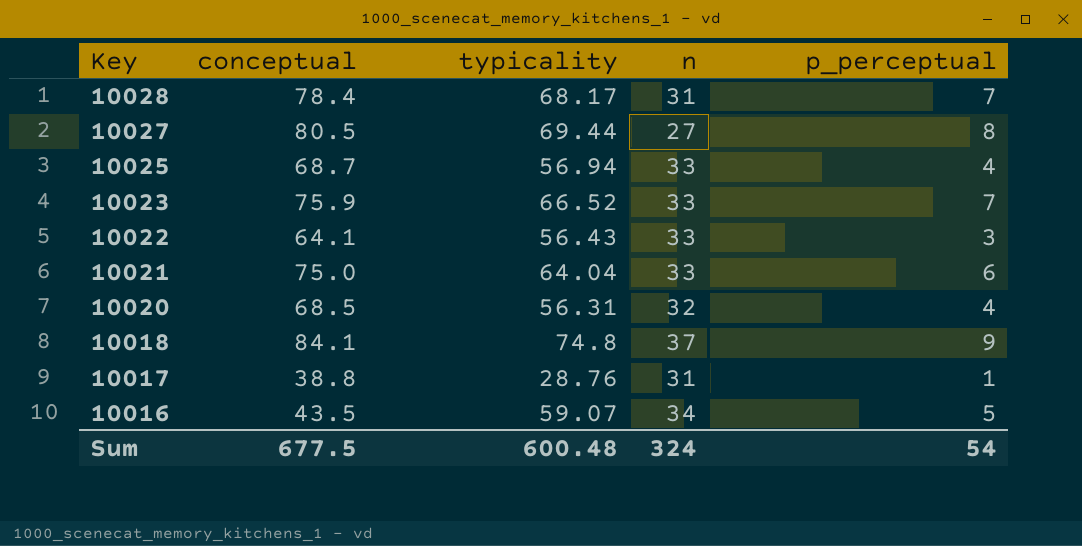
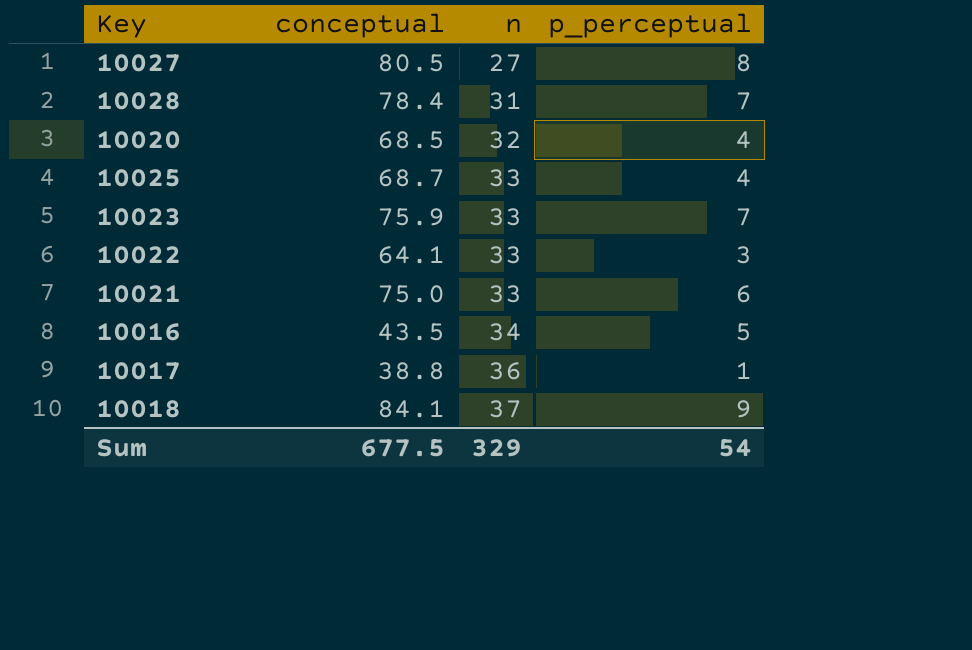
row order: Key descending -> n ascending
column typicality | position: 3 -> none
10017 | n: 31 -> 36
Sum | n: 324 -> 329

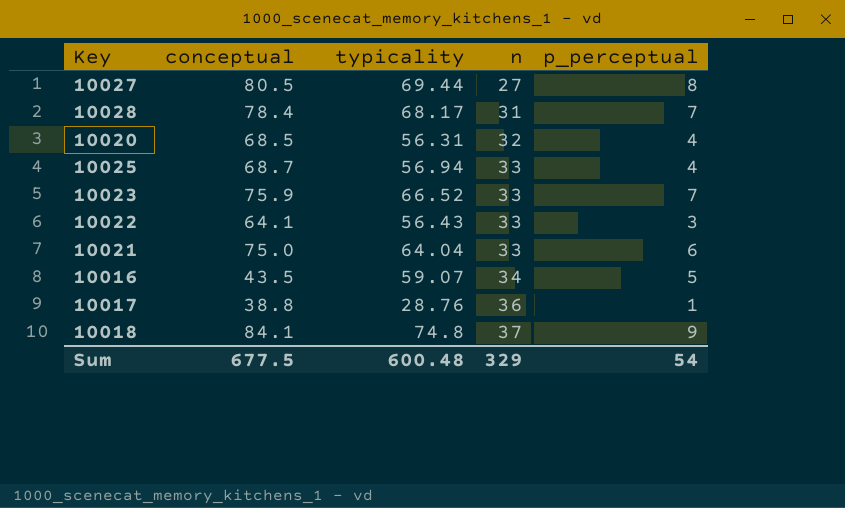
column typicality | position: none -> 3

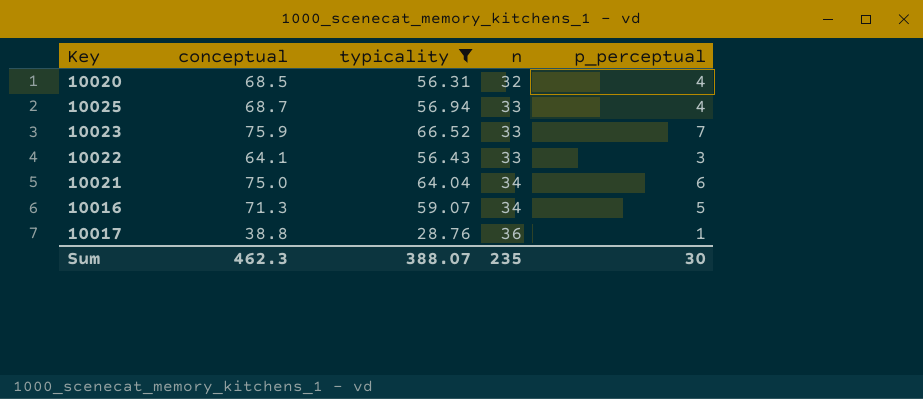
filter: none -> typicality <= 66.52
10021 | n: 33 -> 34
10016 | conceptual: 43.5 -> 71.3
Sum | conceptual: 677.5 -> 462.3
Sum | typicality: 600.48 -> 388.07
Sum | n: 329 -> 235
Sum | p_perceptual: 54 -> 30

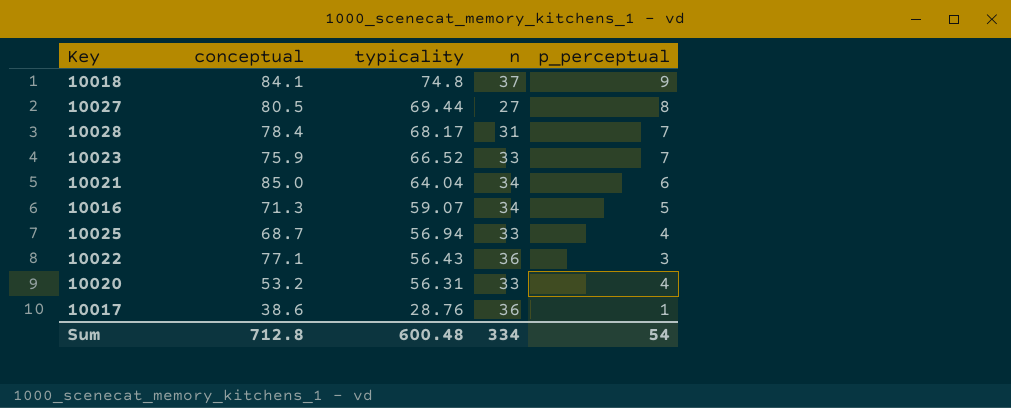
filter: typicality <= 66.52 -> none
row order: n ascending -> typicality descending
10021 | conceptual: 75.0 -> 85.0
10022 | conceptual: 64.1 -> 77.1
10022 | n: 33 -> 36
10020 | conceptual: 68.5 -> 53.2
10020 | n: 32 -> 33
10017 | conceptual: 38.8 -> 38.6
Sum | conceptual: 462.3 -> 712.8
Sum | typicality: 388.07 -> 600.48
Sum | n: 235 -> 334
Sum | p_perceptual: 30 -> 54

